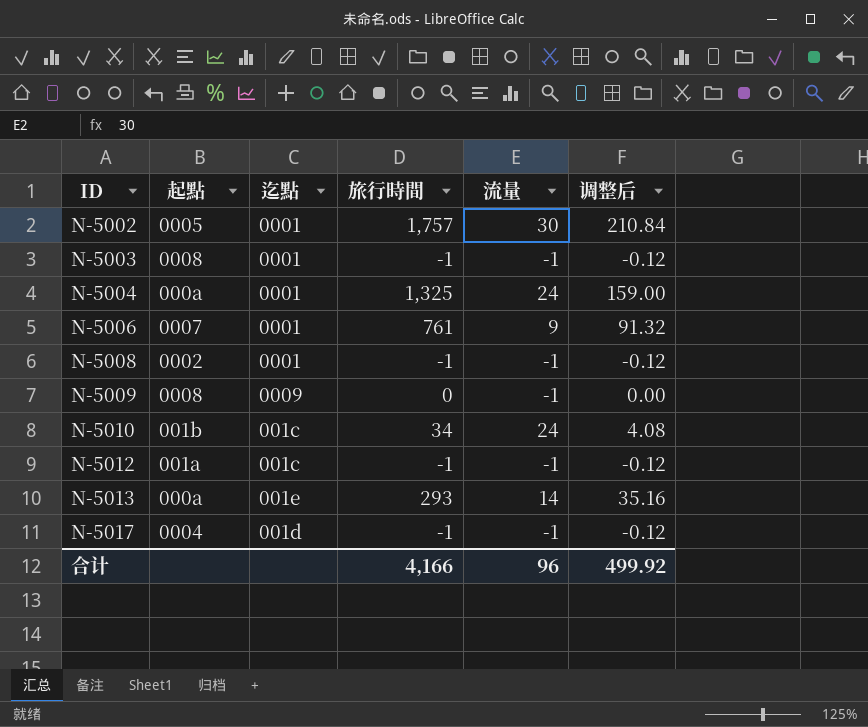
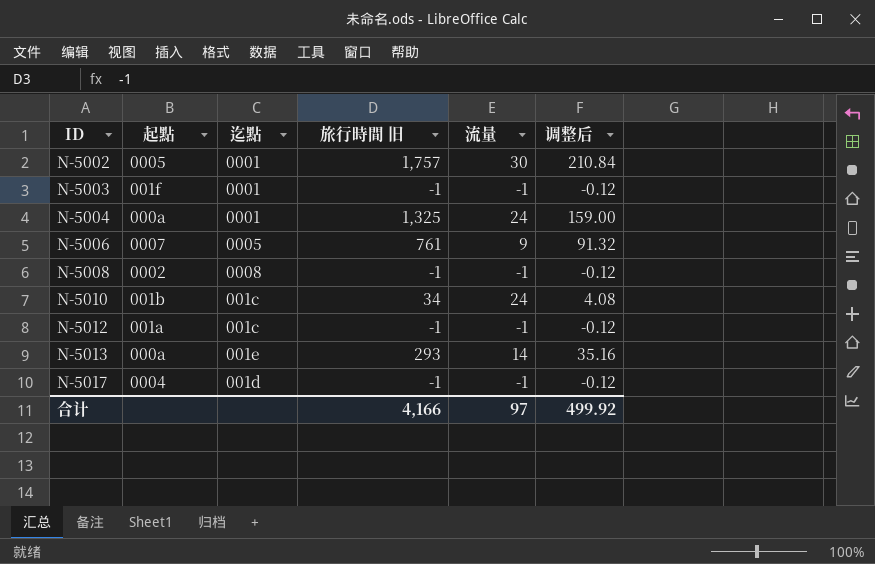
column name: 旅行時間 -> 旅行時間 旧
row N-5009: 0008 | 0009 | 0 | -1 | 0.00 -> none
N-5003 | 起點: 0008 -> 001f
N-5006 | 迄點: 0001 -> 0005
N-5008 | 迄點: 0001 -> 0008
合计 | 流量: 96 -> 97

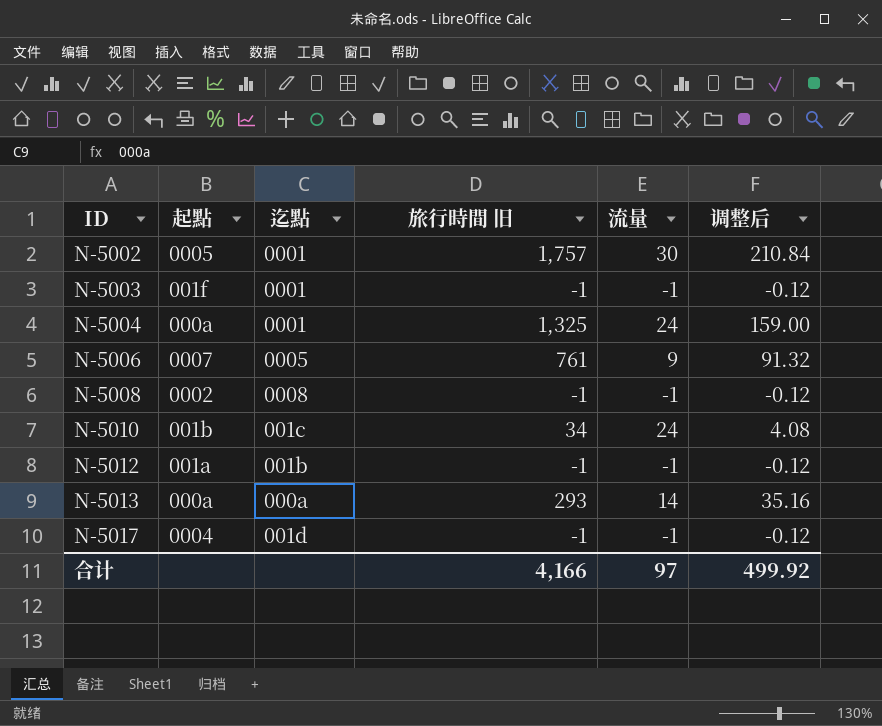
N-5012 | 迄點: 001c -> 001b
N-5013 | 迄點: 001e -> 000a

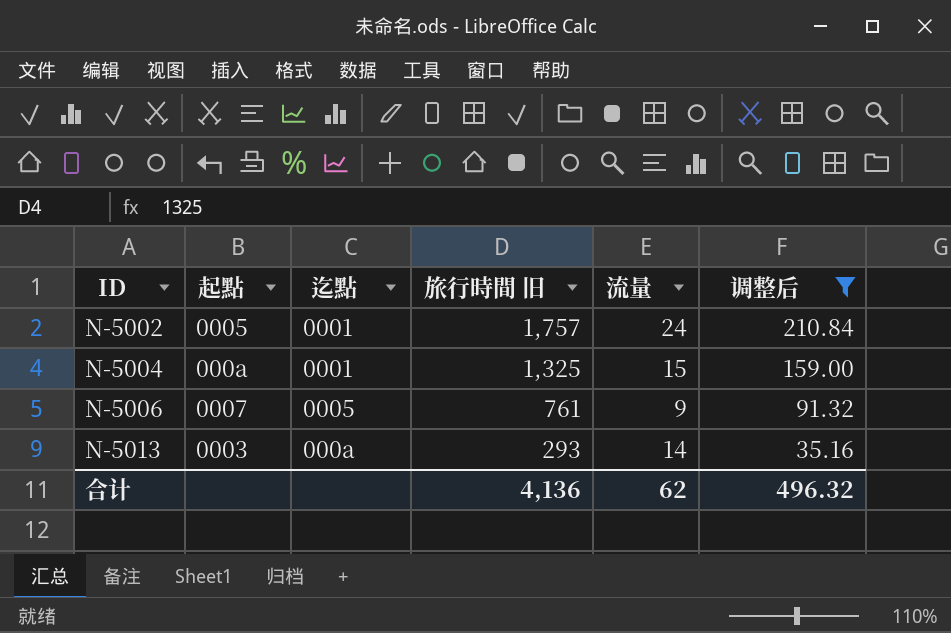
filter: none -> 调整后 >= 35.16
N-5002 | 流量: 30 -> 24
N-5004 | 流量: 24 -> 15
N-5013 | 起點: 000a -> 0003
合计 | 旅行時間 旧: 4,166 -> 4,136
合计 | 流量: 97 -> 62
合计 | 调整后: 499.92 -> 496.32

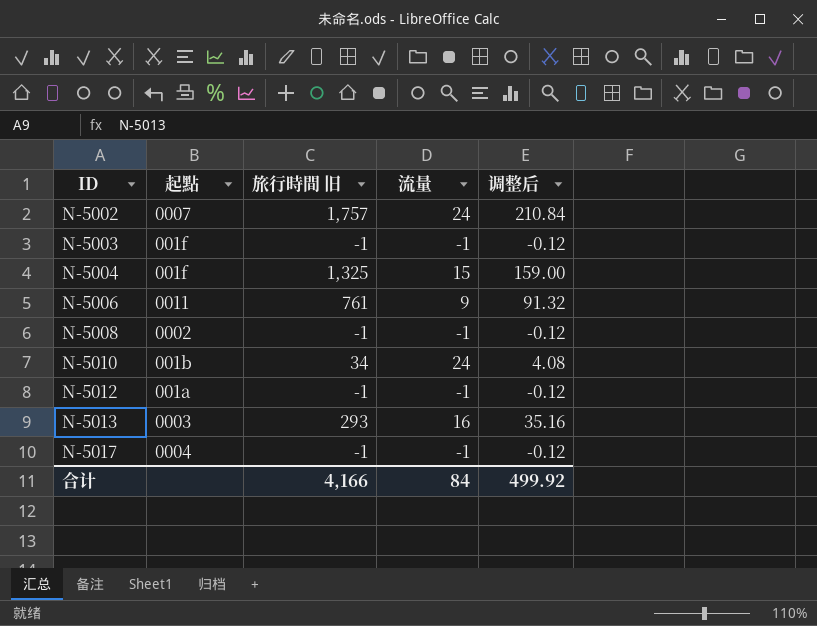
filter: 调整后 >= 35.16 -> none
column 迄點 | position: 3 -> none
N-5002 | 起點: 0005 -> 0007
N-5004 | 起點: 000a -> 001f
N-5006 | 起點: 0007 -> 0011
N-5013 | 流量: 14 -> 16
合计 | 旅行時間 旧: 4,136 -> 4,166
合计 | 流量: 62 -> 84
合计 | 调整后: 496.32 -> 499.92

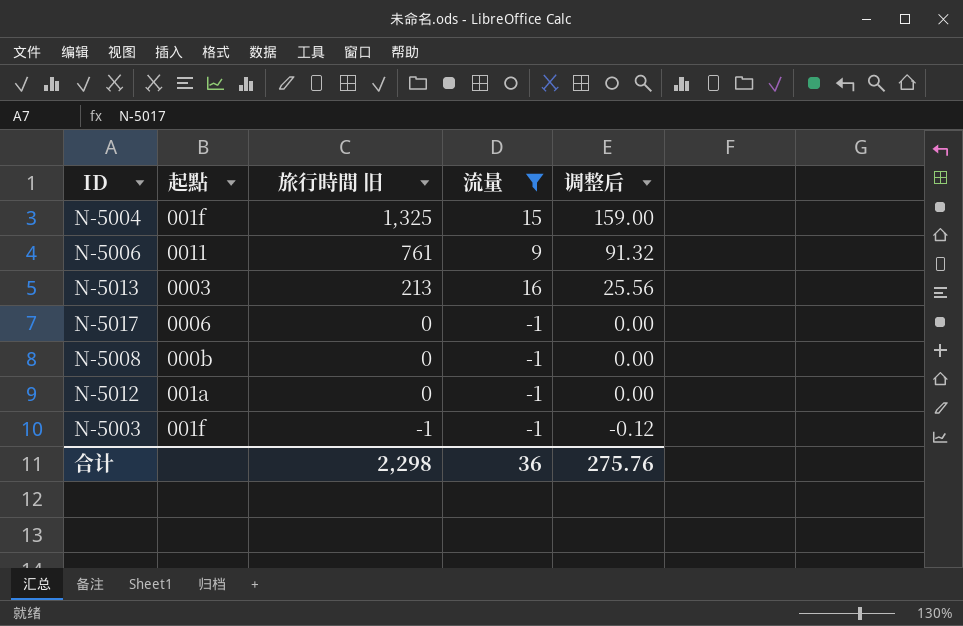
filter: none -> 流量 != 24
row order: ID ascending -> 旅行時間 旧 descending
N-5013 | 旅行時間 旧: 293 -> 213
N-5013 | 调整后: 35.16 -> 25.56
N-5017 | 起點: 0004 -> 0006
N-5017 | 旅行時間 旧: -1 -> 0
N-5017 | 调整后: -0.12 -> 0.00
N-5008 | 起點: 0002 -> 000b
N-5008 | 旅行時間 旧: -1 -> 0
N-5008 | 调整后: -0.12 -> 0.00
N-5012 | 旅行時間 旧: -1 -> 0
N-5012 | 调整后: -0.12 -> 0.00
合计 | 旅行時間 旧: 4,166 -> 2,298
合计 | 流量: 84 -> 36
合计 | 调整后: 499.92 -> 275.76

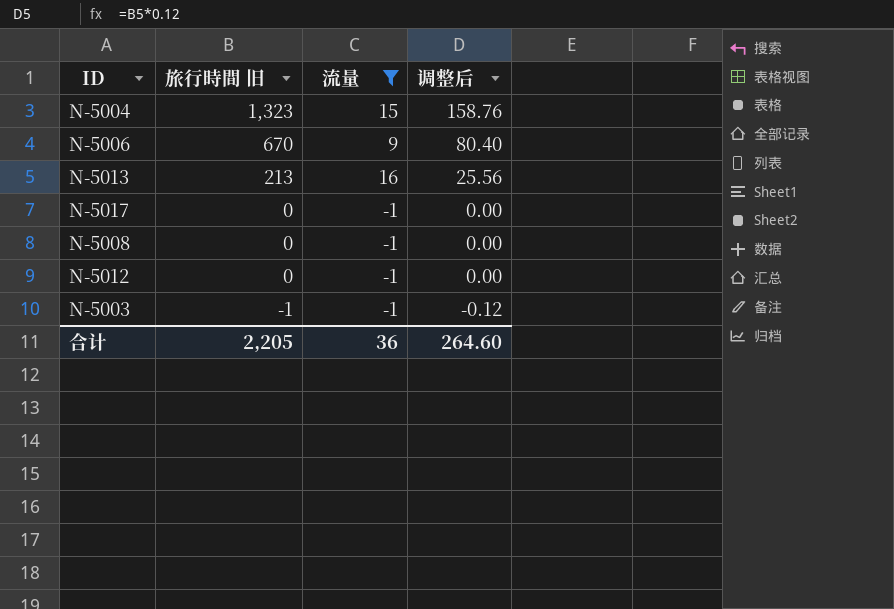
column 起點 | position: 2 -> none
N-5004 | 旅行時間 旧: 1,325 -> 1,323
N-5004 | 调整后: 159.00 -> 158.76
N-5006 | 旅行時間 旧: 761 -> 670
N-5006 | 调整后: 91.32 -> 80.40
合计 | 旅行時間 旧: 2,298 -> 2,205
合计 | 调整后: 275.76 -> 264.60

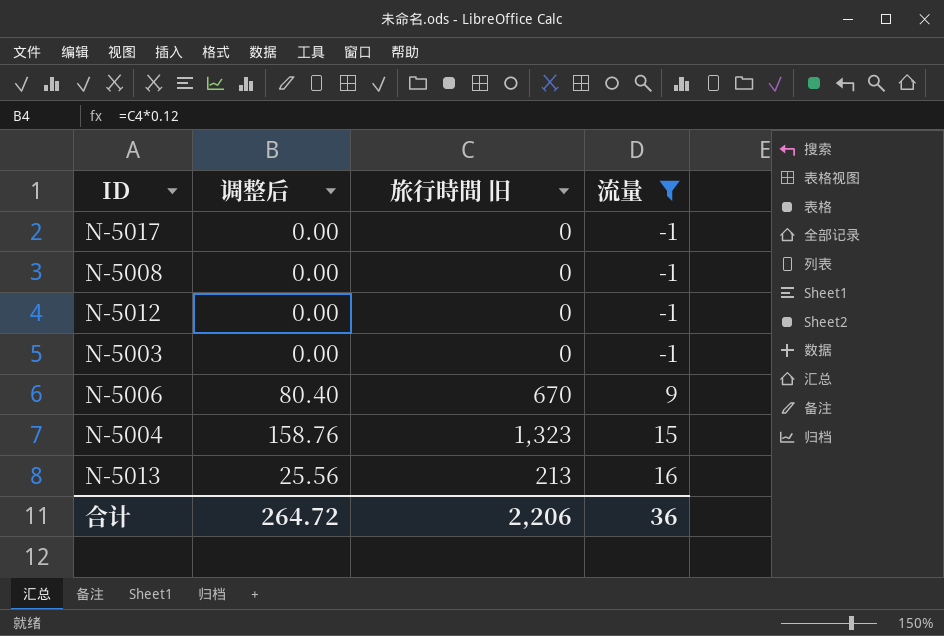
row order: 旅行時間 旧 descending -> 流量 ascending
column 调整后 | position: 4 -> 2
N-5003 | 调整后: -0.12 -> 0.00
N-5003 | 旅行時間 旧: -1 -> 0
合计 | 调整后: 264.60 -> 264.72
合计 | 旅行時間 旧: 2,205 -> 2,206

